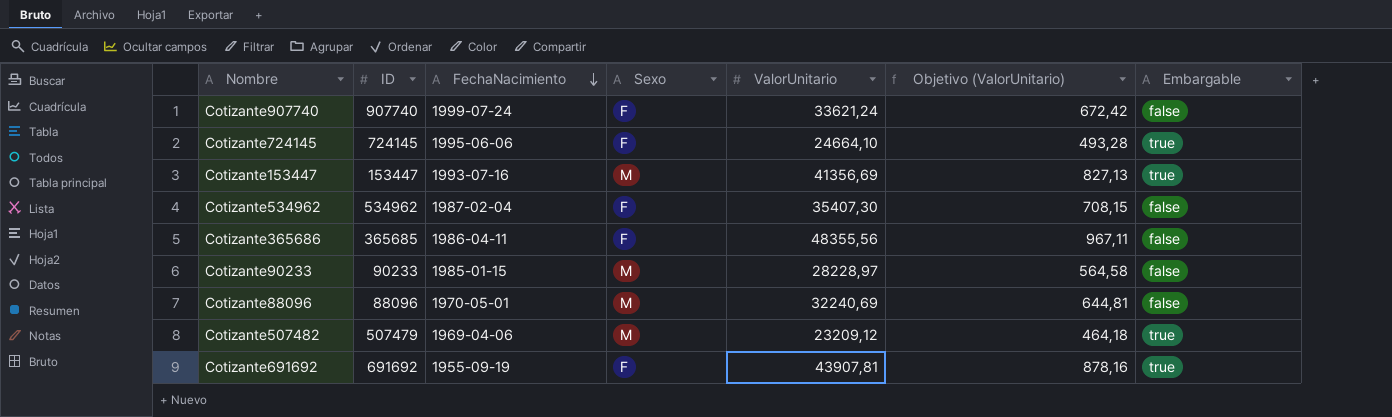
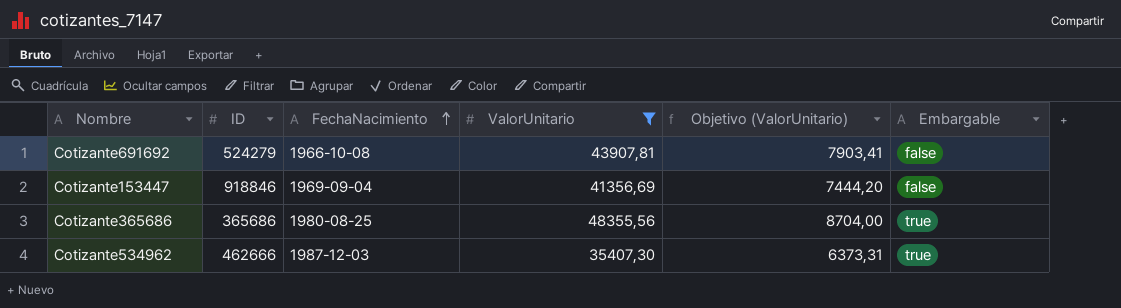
filter: none -> ValorUnitario >= 35407,30
row order: FechaNacimiento descending -> FechaNacimiento ascending
column Sexo | position: 4 -> none
column Objetivo (ValorUnitario) | formula: [ValorUnitario] * 0,02 -> [ValorUnitario] * 0,18
Cotizante691692 | ID: 691692 -> 524279
Cotizante691692 | FechaNacimiento: 1955-09-19 -> 1966-10-08
Cotizante691692 | Embargable: true -> false
Cotizante153447 | ID: 153447 -> 918846
Cotizante153447 | FechaNacimiento: 1993-07-16 -> 1969-09-04
Cotizante153447 | Embargable: true -> false
Cotizante365686 | ID: 365685 -> 365686
Cotizante365686 | FechaNacimiento: 1986-04-11 -> 1980-08-25
Cotizante365686 | Embargable: false -> true
Cotizante534962 | ID: 534962 -> 462666
Cotizante534962 | FechaNacimiento: 1987-02-04 -> 1987-12-03
Cotizante534962 | Embargable: false -> true

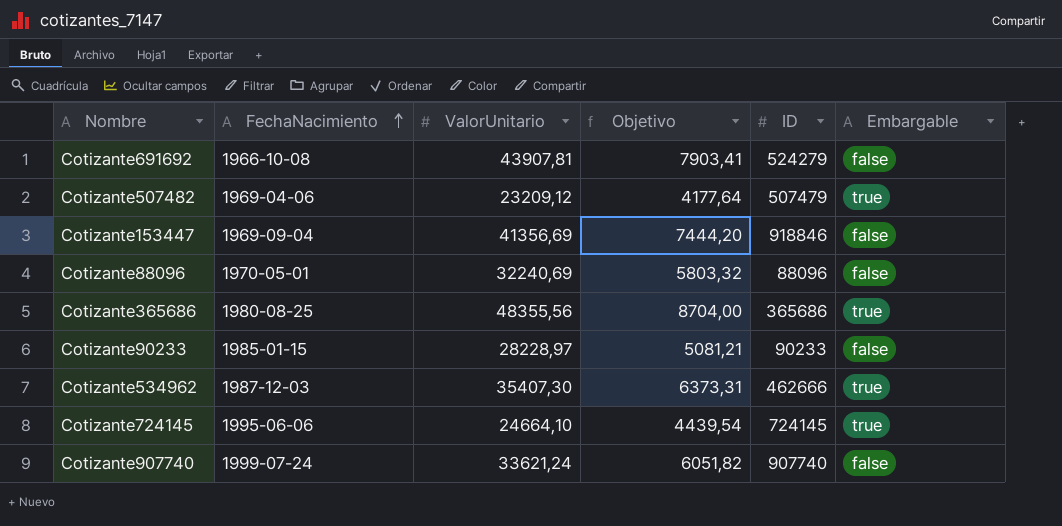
filter: ValorUnitario >= 35407,30 -> none
column name: Objetivo (ValorUnitario) -> Objetivo
column ID | position: 2 -> 5

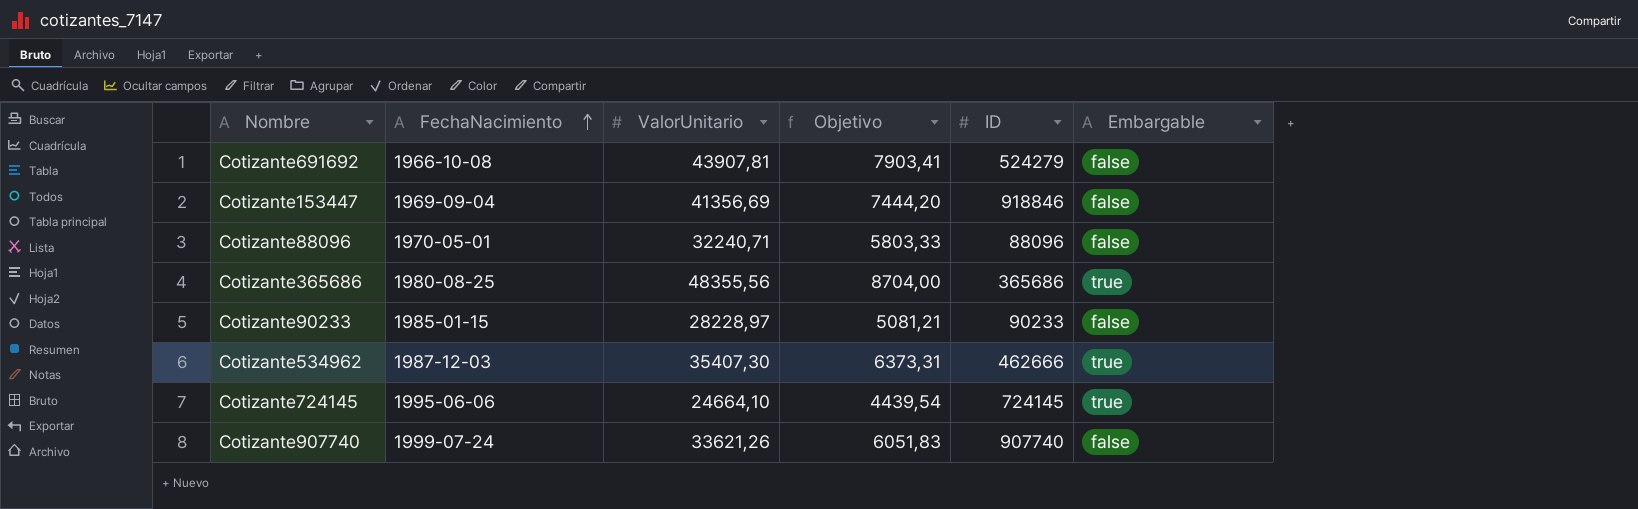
row Cotizante507482: 1969-04-06 | 23209,12 | 4177,64 | 507479 | true -> none
Cotizante88096 | ValorUnitario: 32240,69 -> 32240,71
Cotizante88096 | Objetivo: 5803,32 -> 5803,33
Cotizante907740 | ValorUnitario: 33621,24 -> 33621,26
Cotizante907740 | Objetivo: 6051,82 -> 6051,83

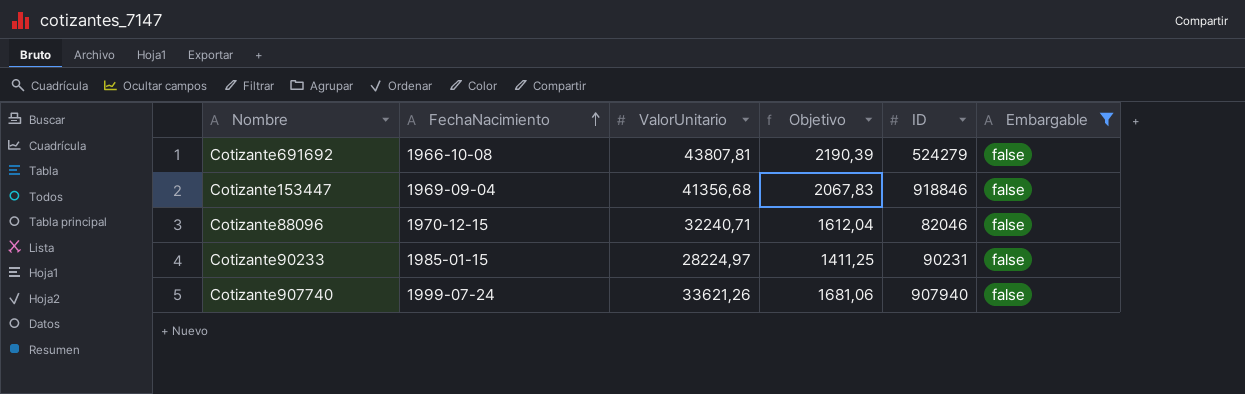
filter: none -> Embargable = false
column Objetivo | formula: [ValorUnitario] * 0,18 -> [ValorUnitario] * 0,05
Cotizante691692 | ValorUnitario: 43907,81 -> 43807,81
Cotizante153447 | ValorUnitario: 41356,69 -> 41356,68
Cotizante88096 | FechaNacimiento: 1970-05-01 -> 1970-12-15
Cotizante88096 | ID: 88096 -> 82046
Cotizante90233 | ValorUnitario: 28228,97 -> 28224,97
Cotizante90233 | ID: 90233 -> 90231
Cotizante907740 | ID: 907740 -> 907940

